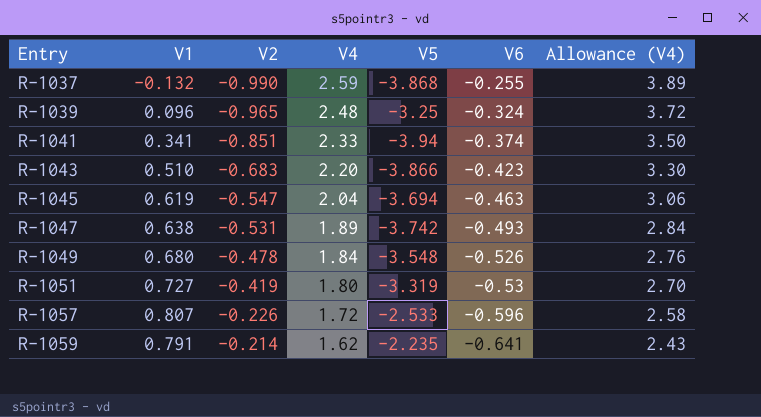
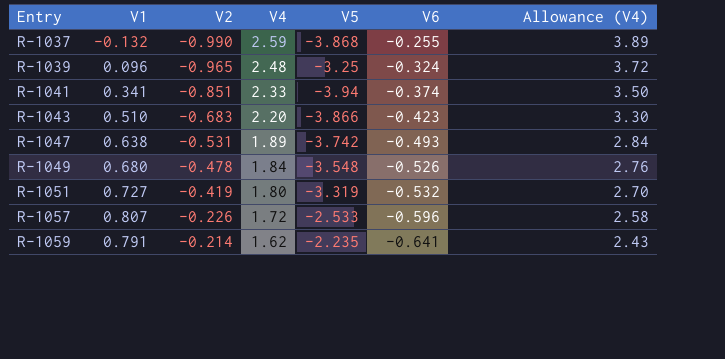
row R-1045: 0.619 | -0.547 | 2.04 | -3.694 | -0.463 | 3.06 -> none
R-1051 | V6: -0.53 -> -0.532

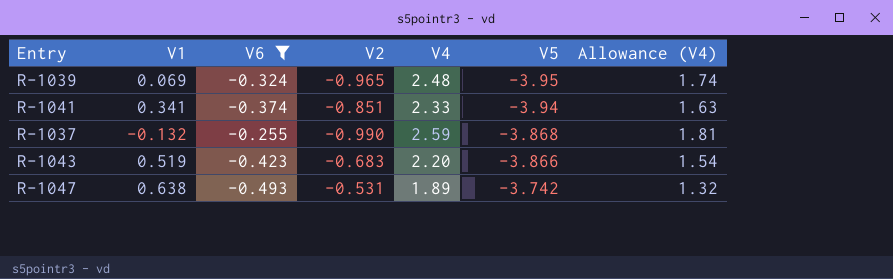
filter: none -> V6 >= -0.493
row order: Entry ascending -> V5 ascending
column V6 | position: 6 -> 3
column Allowance (V4) | formula: [V4] * 1.5 -> [V4] * 0.7
R-1039 | V1: 0.096 -> 0.069
R-1039 | V5: -3.25 -> -3.95
R-1043 | V1: 0.510 -> 0.519

